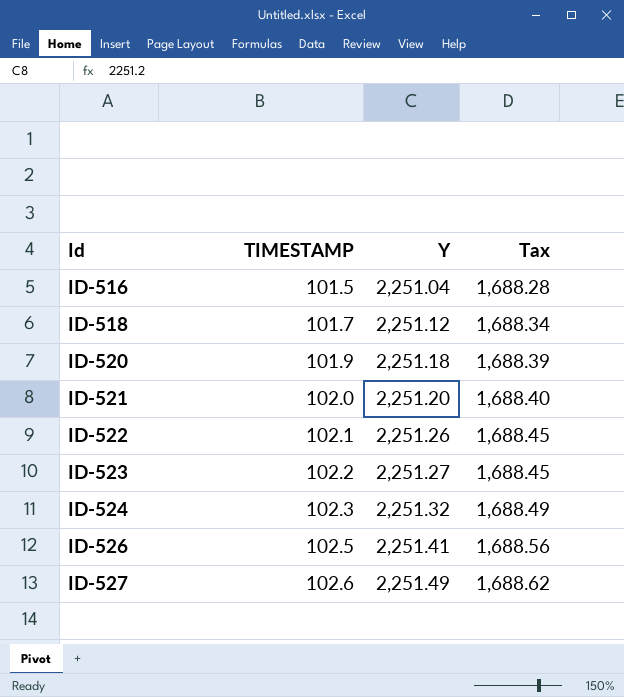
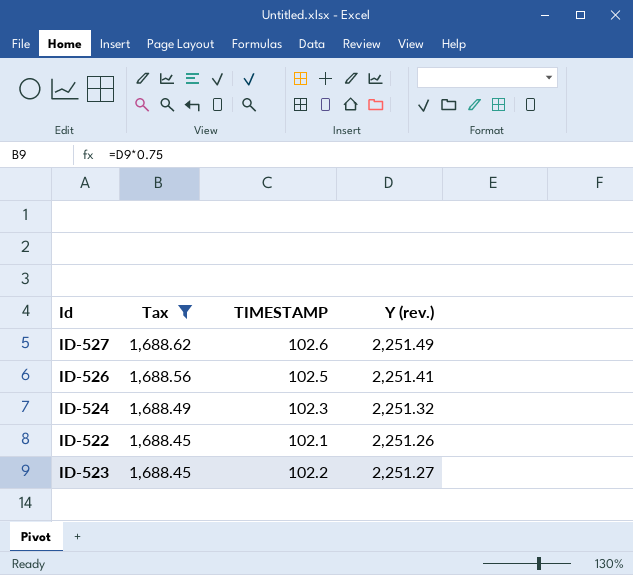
filter: none -> Tax >= 1,688.45
row order: Id ascending -> Tax descending
column Tax | position: 4 -> 2
column name: Y -> Y (rev.)

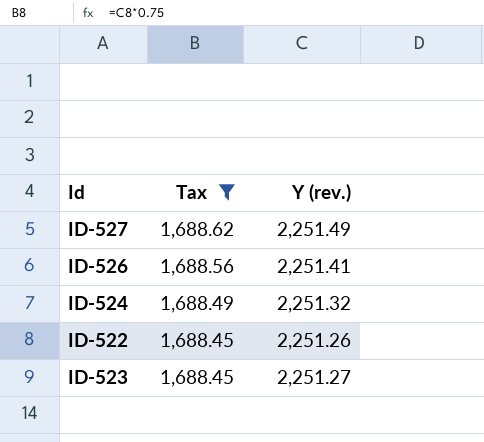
column TIMESTAMP | position: 3 -> none

